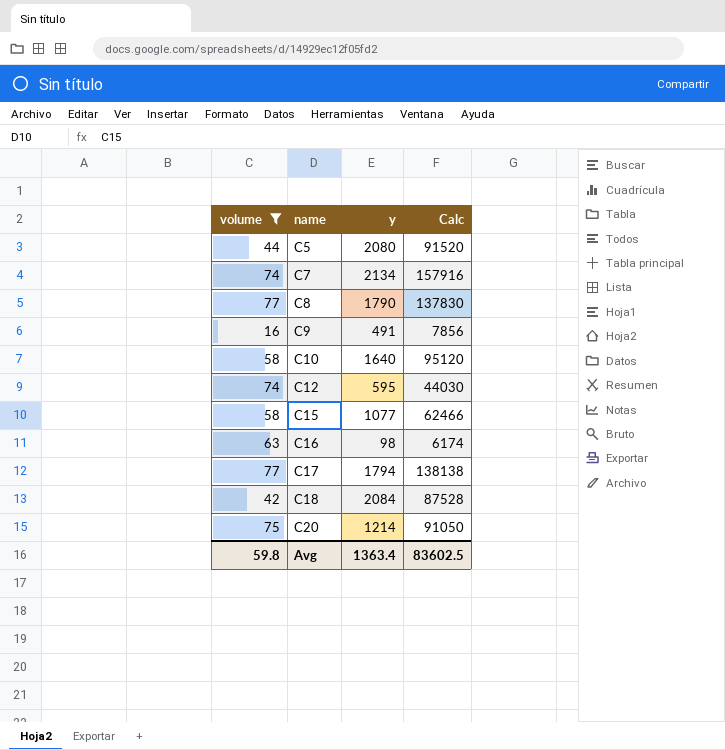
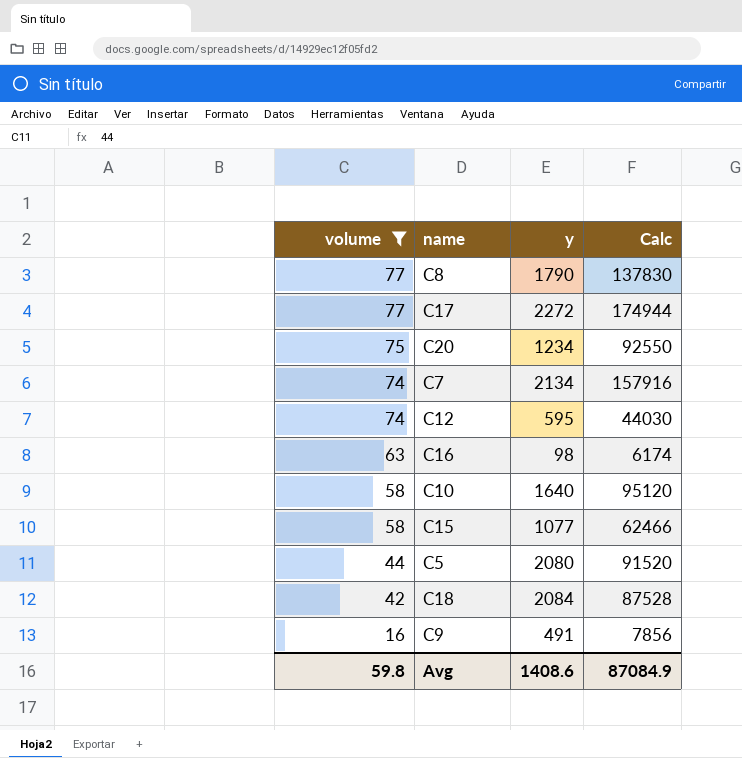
row order: name ascending -> volume descending
C17 | y: 1794 -> 2272
C17 | Calc: 138138 -> 174944
C20 | y: 1214 -> 1234
C20 | Calc: 91050 -> 92550
Avg | y: 1363.4 -> 1408.6
Avg | Calc: 83602.5 -> 87084.9

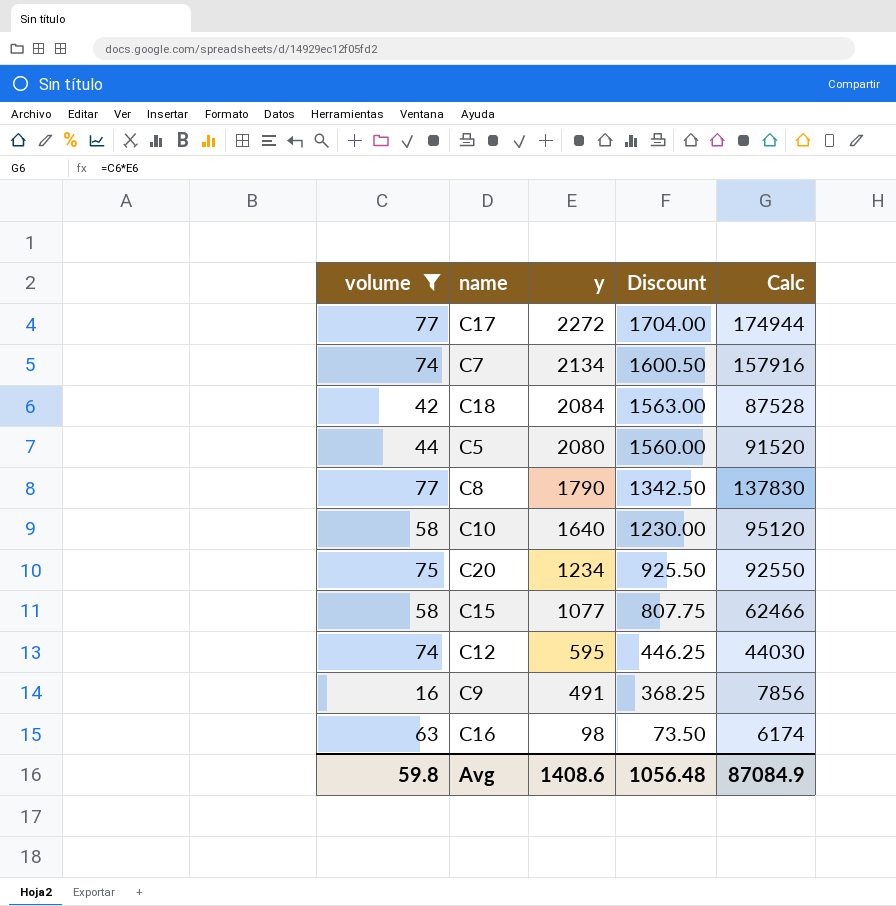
row order: volume descending -> y descending
column Discount | formula: none -> [y] * 0.75

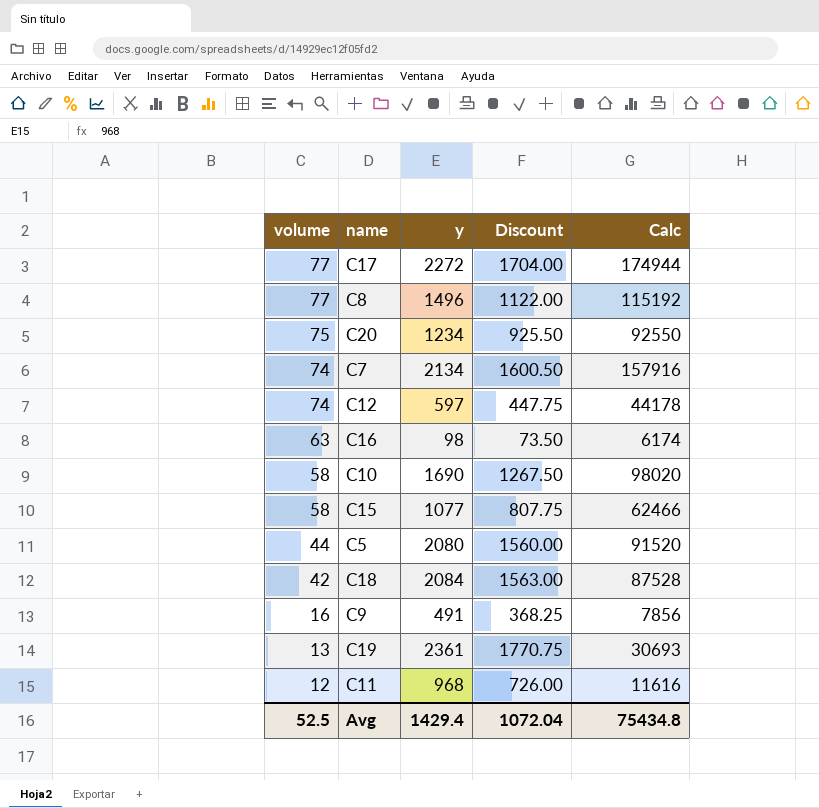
filter: volume >= 16 -> none
row order: y descending -> volume descending
C8 | y: 1790 -> 1496
C8 | Discount: 1342.50 -> 1122.00
C8 | Calc: 137830 -> 115192
C12 | y: 595 -> 597
C12 | Discount: 446.25 -> 447.75
C12 | Calc: 44030 -> 44178
C10 | y: 1640 -> 1690
C10 | Discount: 1230.00 -> 1267.50
C10 | Calc: 95120 -> 98020
Avg | volume: 59.8 -> 52.5
Avg | y: 1408.6 -> 1429.4
Avg | Discount: 1056.48 -> 1072.04
Avg | Calc: 87084.9 -> 75434.8

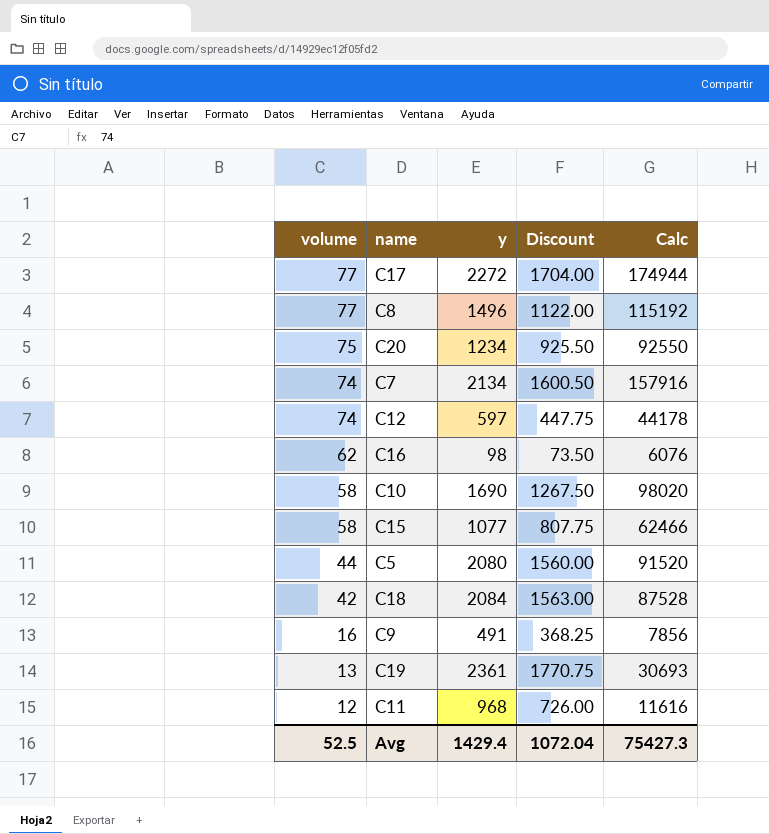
C16 | volume: 63 -> 62
C16 | Calc: 6174 -> 6076
Avg | Calc: 75434.8 -> 75427.3

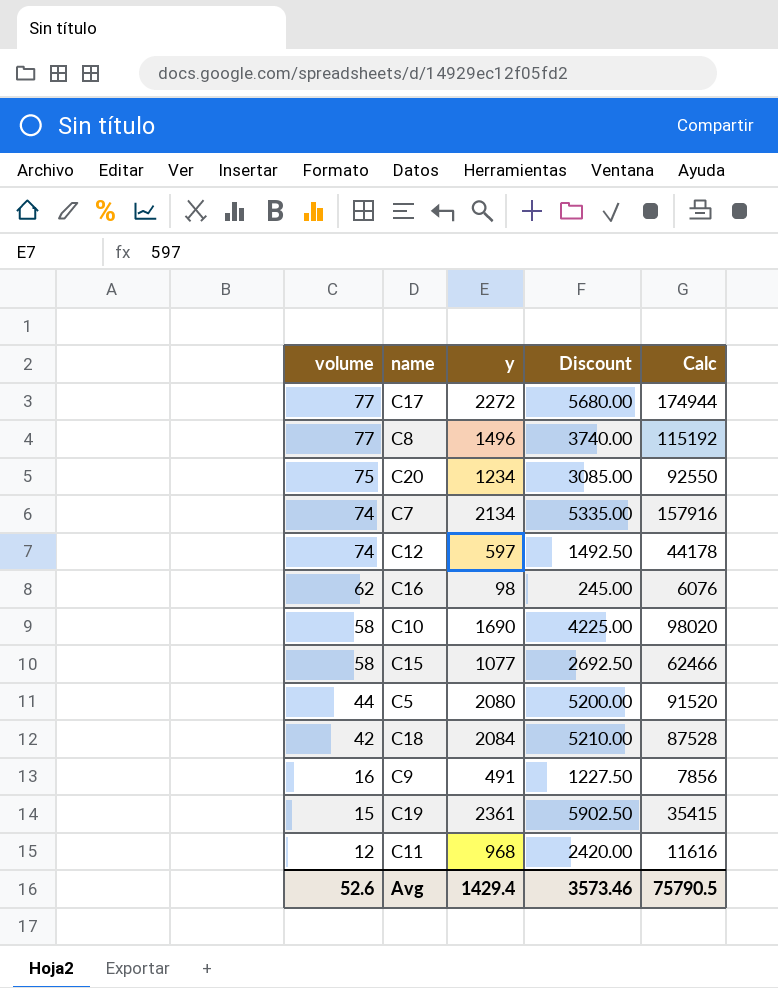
column Discount | formula: [y] * 0.75 -> [y] * 2.5
C19 | volume: 13 -> 15
C19 | Calc: 30693 -> 35415
Avg | volume: 52.5 -> 52.6
Avg | Discount: 1072.04 -> 3573.46
Avg | Calc: 75427.3 -> 75790.5

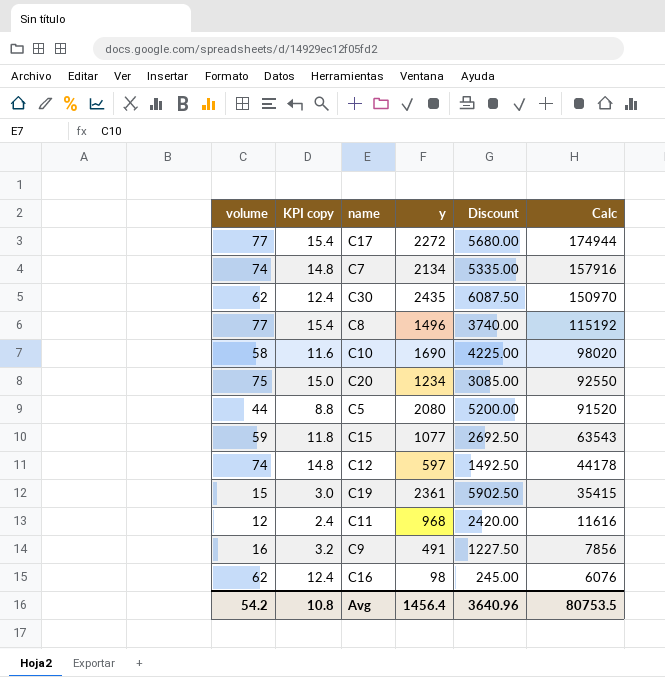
row order: volume descending -> Calc descending
column KPI copy | formula: none -> [volume] * 0.2
row C18: 42 | 2084 | 5210.00 | 87528 -> none
row C30: none -> 62 | 12.4 | 2435 | 6087.50 | 150970
C15 | volume: 58 -> 59
C15 | Calc: 62466 -> 63543
Avg | volume: 52.6 -> 54.2
Avg | y: 1429.4 -> 1456.4
Avg | Discount: 3573.46 -> 3640.96
Avg | Calc: 75790.5 -> 80753.5

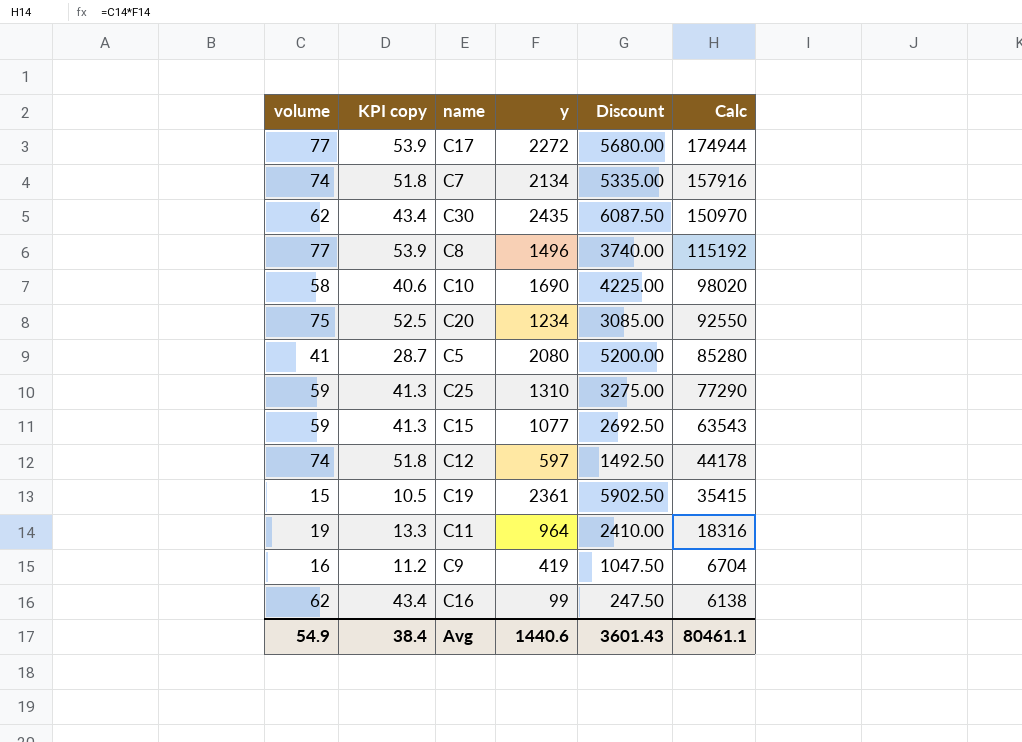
column KPI copy | formula: [volume] * 0.2 -> [volume] * 0.7
C5 | volume: 44 -> 41
C5 | Calc: 91520 -> 85280
row C25: none -> 59 | 41.3 | 1310 | 3275.00 | 77290
C11 | volume: 12 -> 19
C11 | y: 968 -> 964
C11 | Discount: 2420.00 -> 2410.00
C11 | Calc: 11616 -> 18316
C9 | y: 491 -> 419
C9 | Discount: 1227.50 -> 1047.50
C9 | Calc: 7856 -> 6704
C16 | y: 98 -> 99
C16 | Discount: 245.00 -> 247.50
C16 | Calc: 6076 -> 6138
Avg | volume: 54.2 -> 54.9
Avg | KPI copy: 10.8 -> 38.4
Avg | y: 1456.4 -> 1440.6
Avg | Discount: 3640.96 -> 3601.43
Avg | Calc: 80753.5 -> 80461.1

